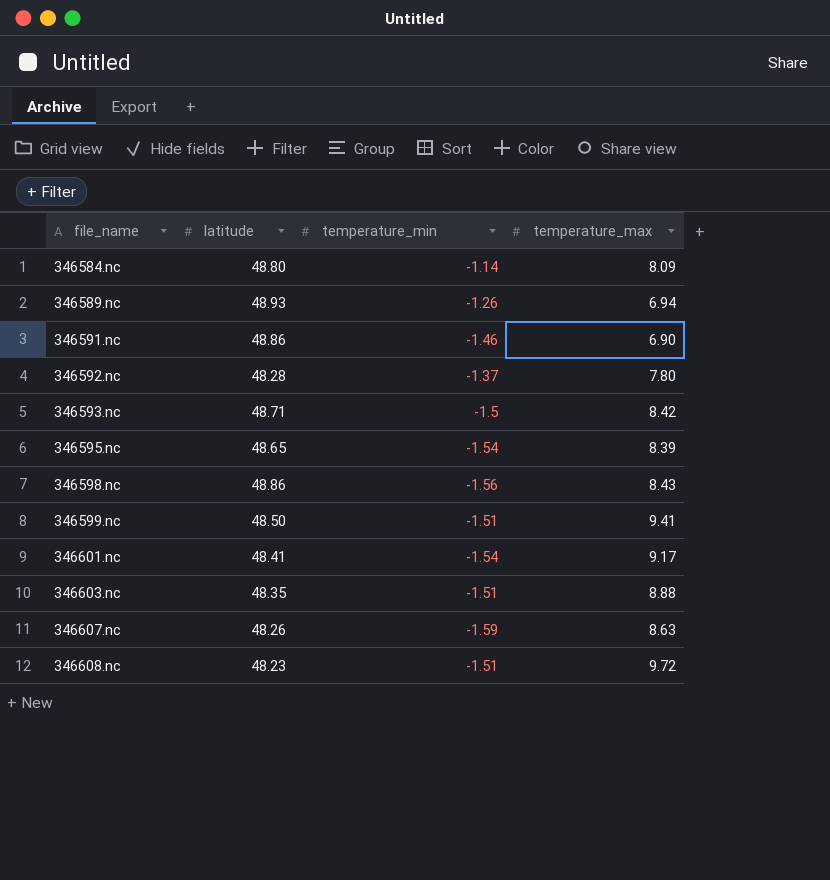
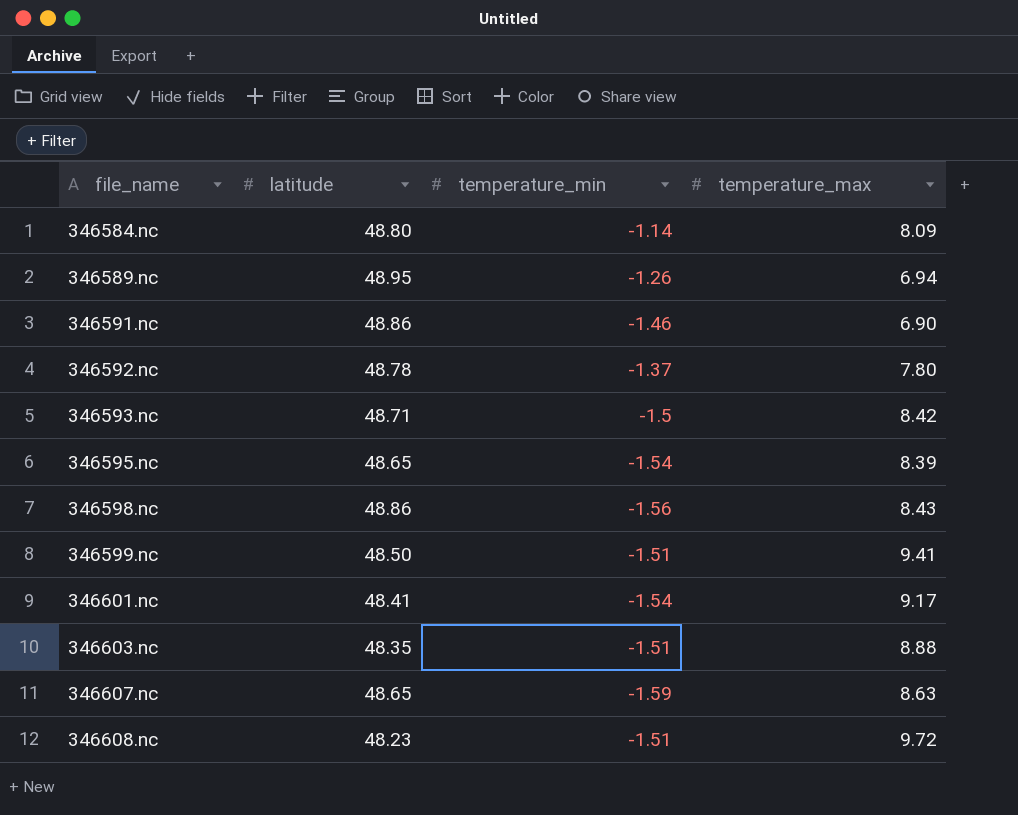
346589.nc | latitude: 48.93 -> 48.95
346592.nc | latitude: 48.28 -> 48.78
346607.nc | latitude: 48.26 -> 48.65

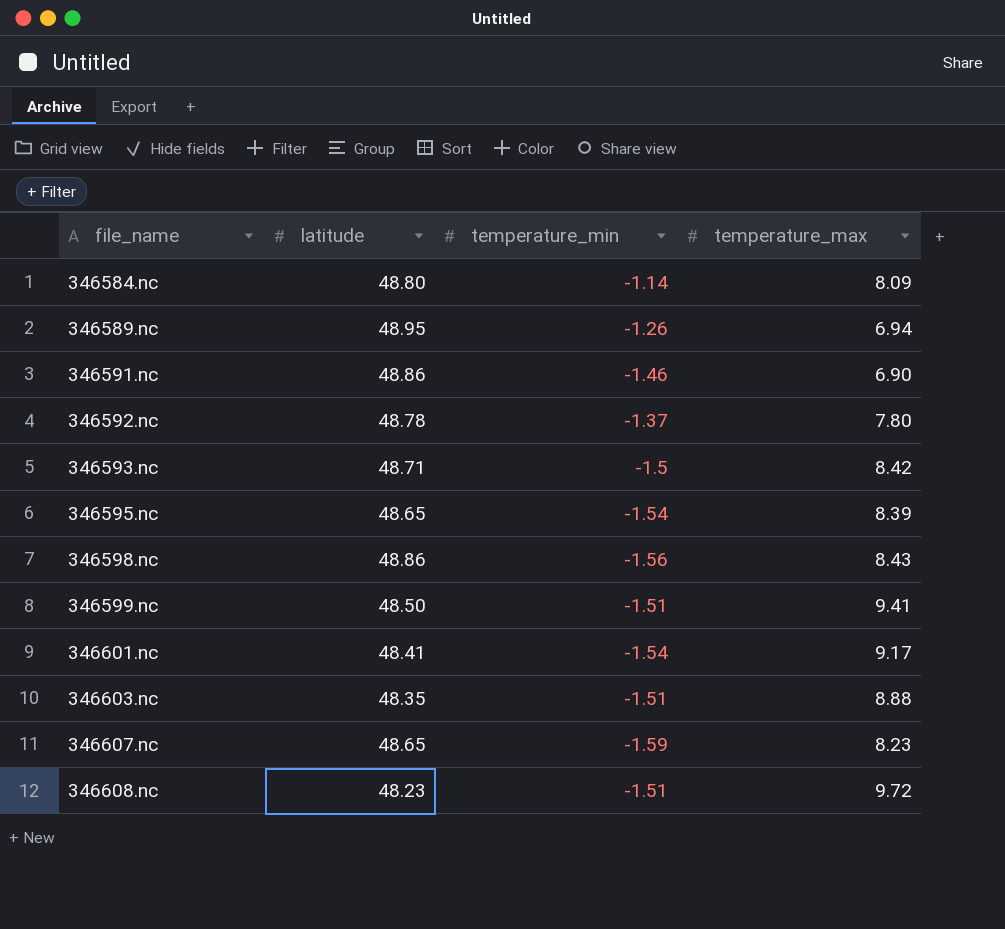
346607.nc | temperature_max: 8.63 -> 8.23

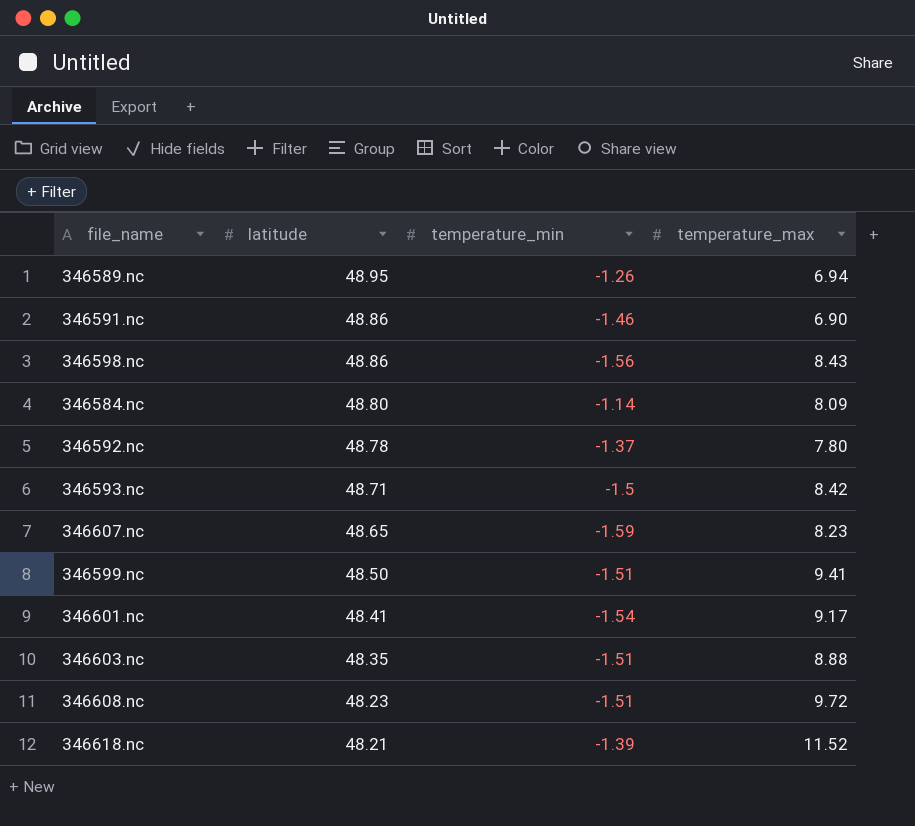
row order: file_name ascending -> latitude descending
row 346595.nc: 48.65 | -1.54 | 8.39 -> none
row 346618.nc: none -> 48.21 | -1.39 | 11.52

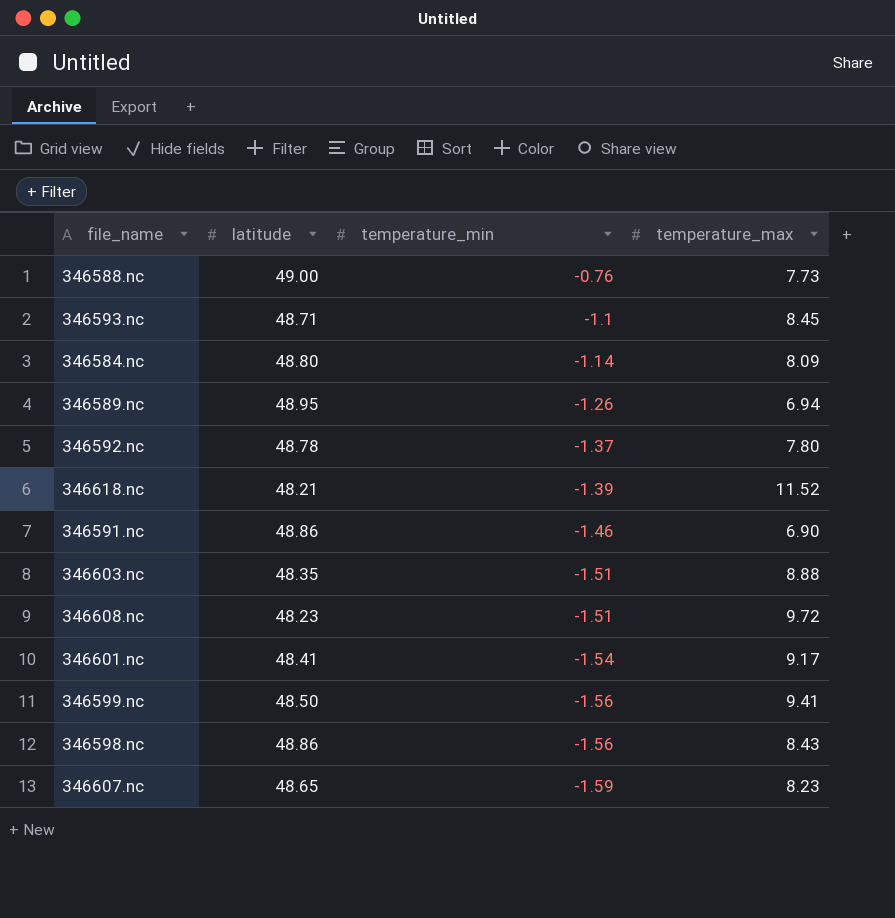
row order: latitude descending -> temperature_min descending
row 346588.nc: none -> 49.00 | -0.76 | 7.73
346593.nc | temperature_min: -1.5 -> -1.1
346593.nc | temperature_max: 8.42 -> 8.45
346599.nc | temperature_min: -1.51 -> -1.56

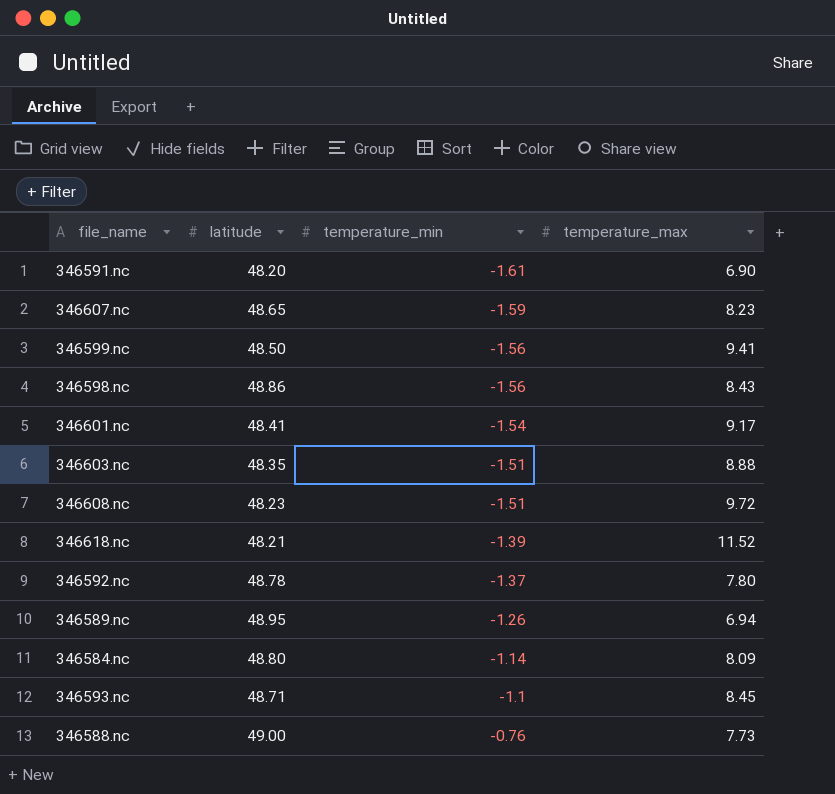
row order: temperature_min descending -> temperature_min ascending
346591.nc | latitude: 48.86 -> 48.20
346591.nc | temperature_min: -1.46 -> -1.61

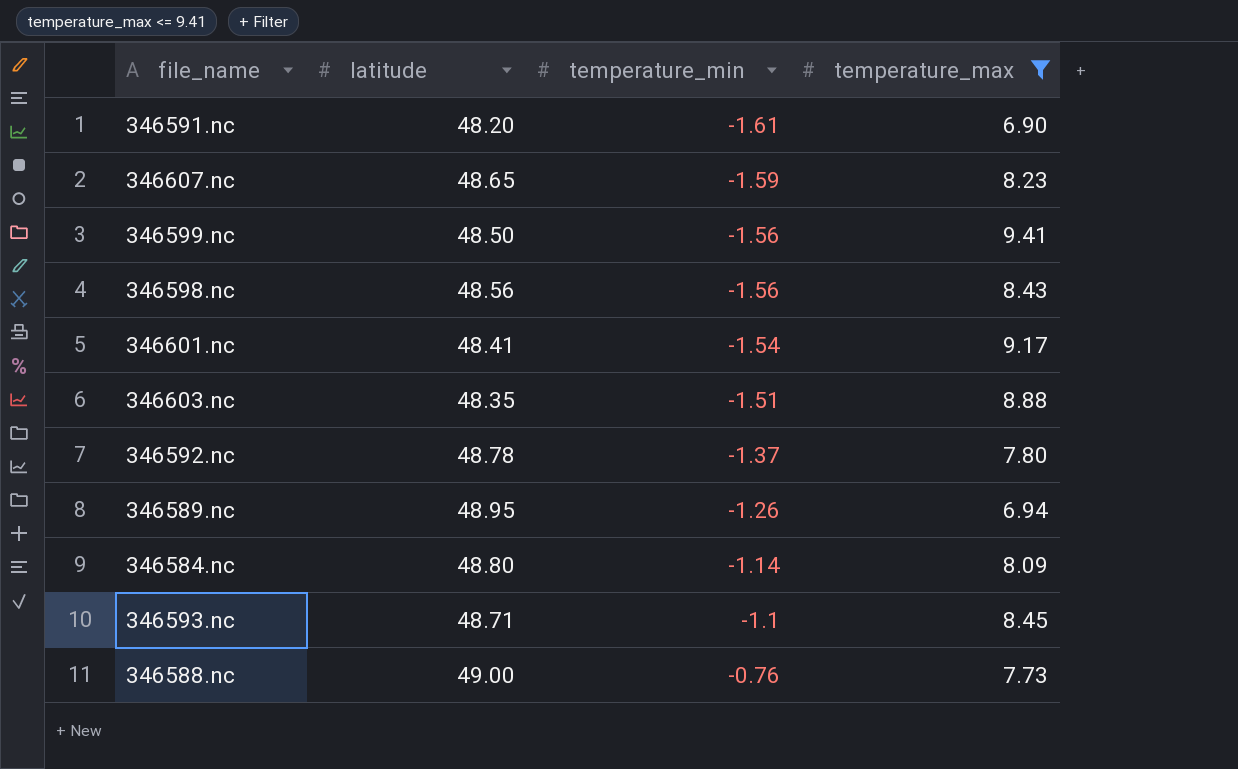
filter: none -> temperature_max <= 9.41
346598.nc | latitude: 48.86 -> 48.56

